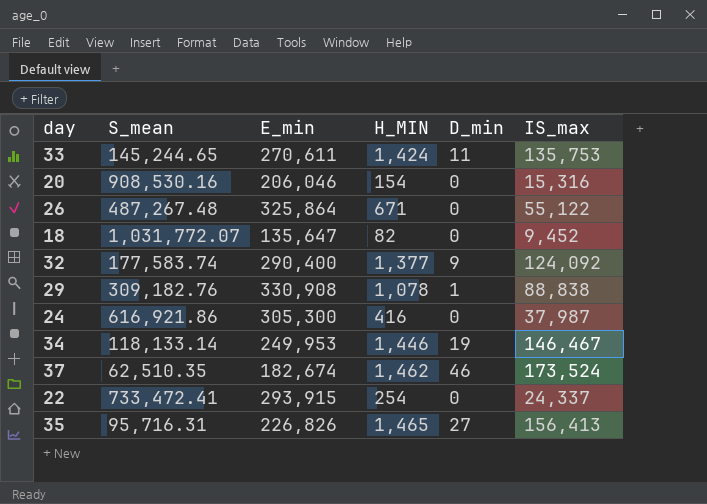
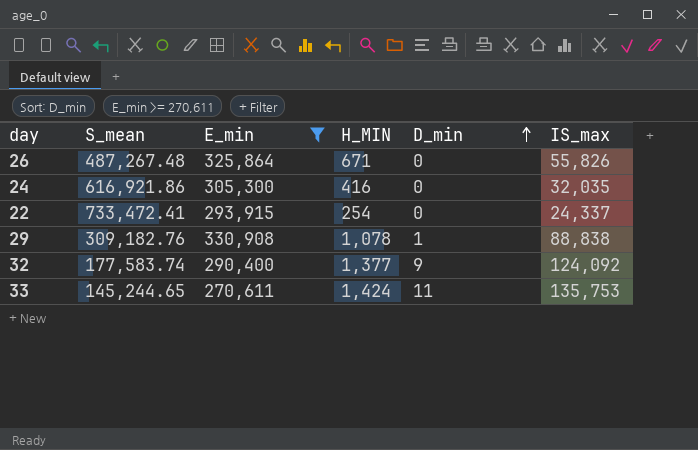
filter: none -> E_min >= 270,611
row order: none -> D_min ascending
26 | IS_max: 55,122 -> 55,826
24 | IS_max: 37,987 -> 32,035

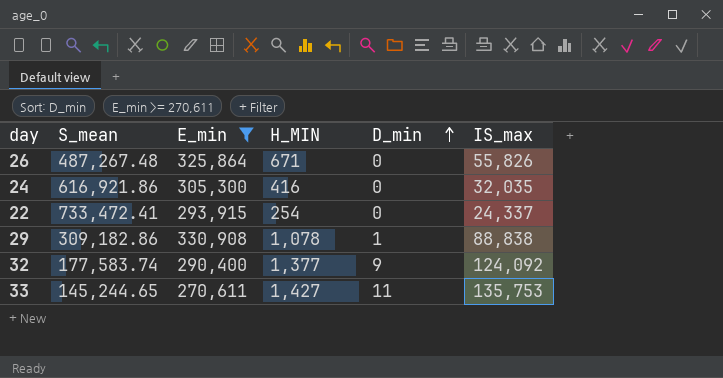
29 | S_mean: 309,182.76 -> 309,182.86
33 | H_MIN: 1,424 -> 1,427

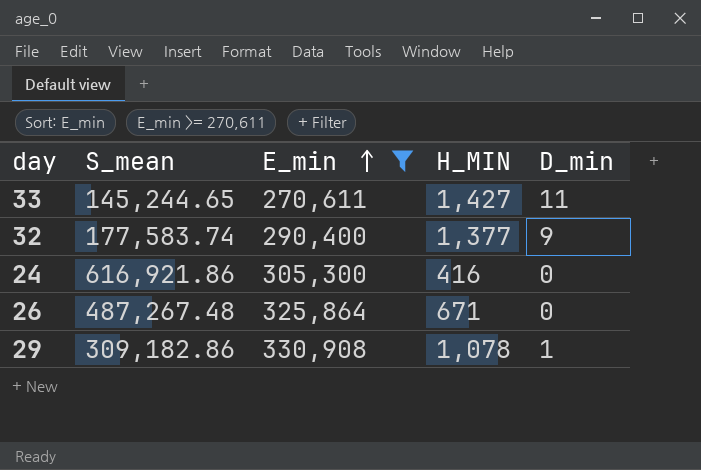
row order: D_min ascending -> E_min ascending
column IS_max | position: 6 -> none
row 22: 733,472.41 | 293,915 | 254 | 0 | 24,337 -> none

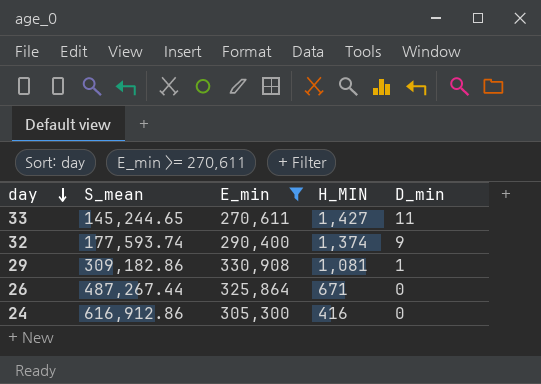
row order: E_min ascending -> day descending
32 | S_mean: 177,583.74 -> 177,593.74
32 | H_MIN: 1,377 -> 1,374
29 | H_MIN: 1,078 -> 1,081
26 | S_mean: 487,267.48 -> 487,267.44
24 | S_mean: 616,921.86 -> 616,912.86

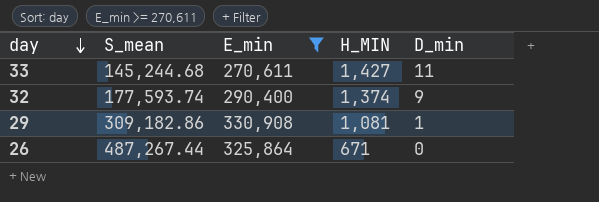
row 24: 616,912.86 | 305,300 | 416 | 0 -> none
33 | S_mean: 145,244.65 -> 145,244.68

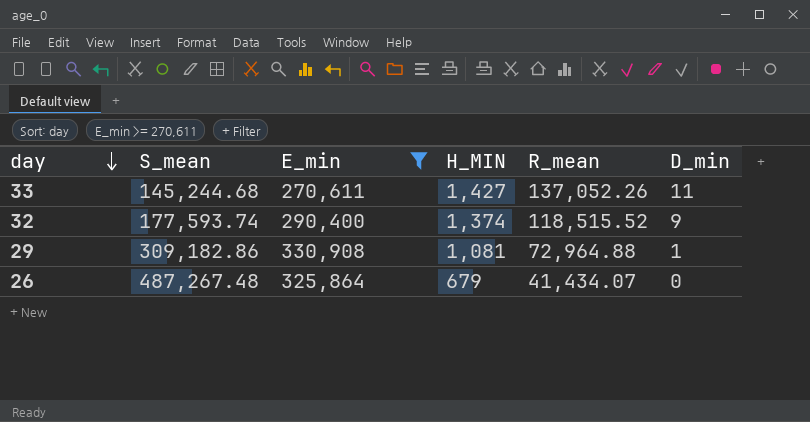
column R_mean | position: none -> 5
26 | S_mean: 487,267.44 -> 487,267.48
26 | H_MIN: 671 -> 679

